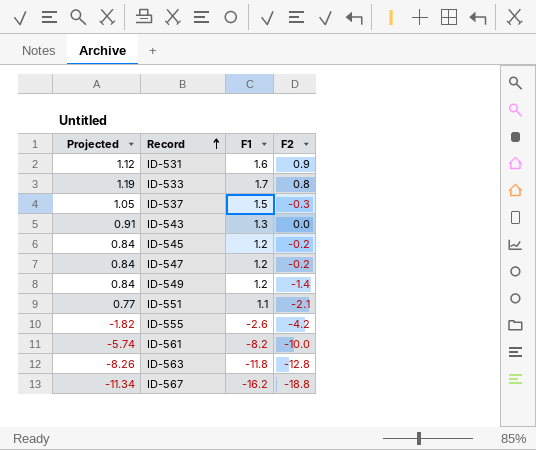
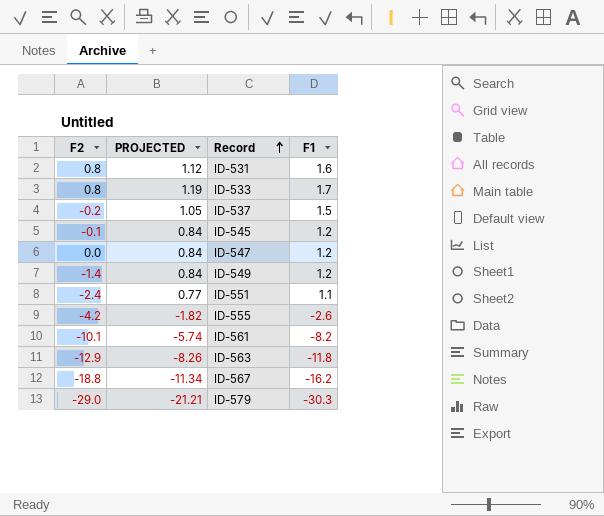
column F2 | position: 4 -> 1
column name: Projected -> PROJECTED
row ID-543: 0.91 | 1.3 | 0.0 -> none
ID-531 | F2: 0.9 -> 0.8
ID-537 | F2: -0.3 -> -0.2
ID-545 | F2: -0.2 -> -0.1
ID-547 | F2: -0.2 -> 0.0
ID-551 | F2: -2.1 -> -2.4
ID-561 | F2: -10.0 -> -10.1
ID-563 | F2: -12.8 -> -12.9
row ID-579: none -> -29.0 | -21.21 | -30.3

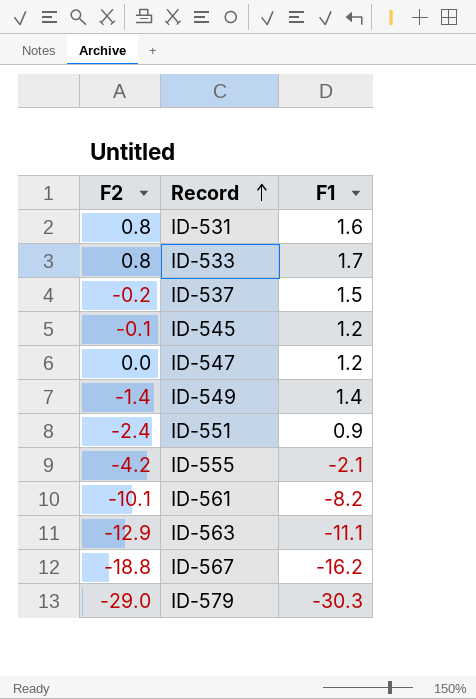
column PROJECTED | formula: [F1] * 0.7 -> none
ID-549 | F1: 1.2 -> 1.4
ID-551 | F1: 1.1 -> 0.9
ID-555 | F1: -2.6 -> -2.1
ID-563 | F1: -11.8 -> -11.1

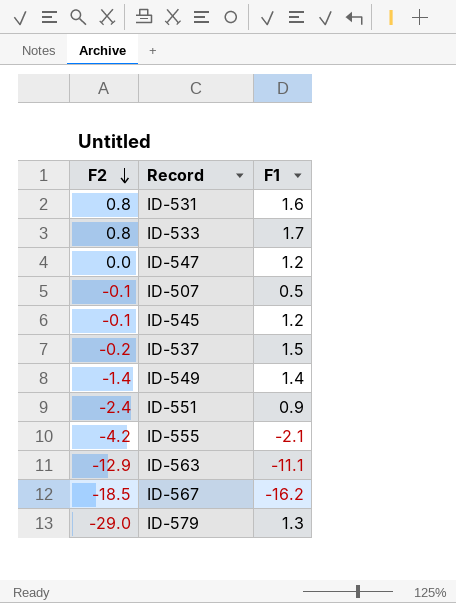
row order: Record ascending -> F2 descending
row ID-561: -10.1 | -8.2 -> none
row ID-507: none -> -0.1 | 0.5
ID-567 | F2: -18.8 -> -18.5
ID-579 | F1: -30.3 -> 1.3

